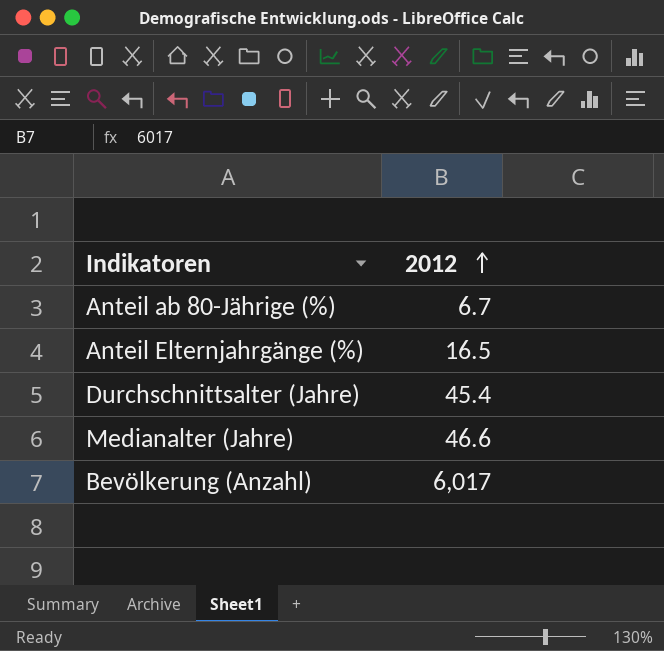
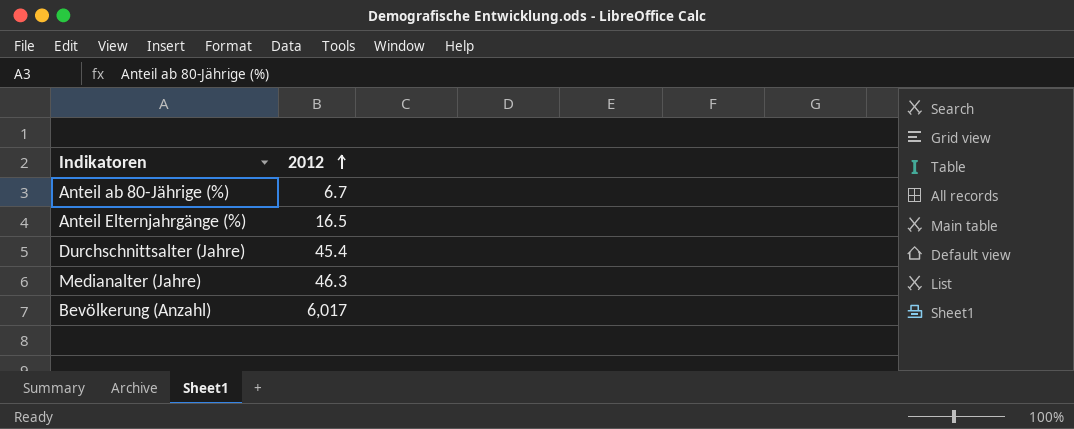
Medianalter (Jahre) | 2012: 46.6 -> 46.3

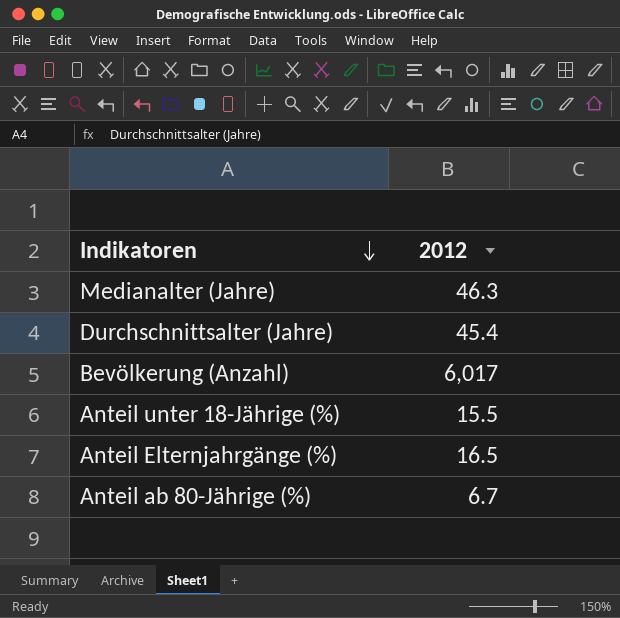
row order: 2012 ascending -> Indikatoren descending
row Anteil unter 18-Jährige (%): none -> 15.5

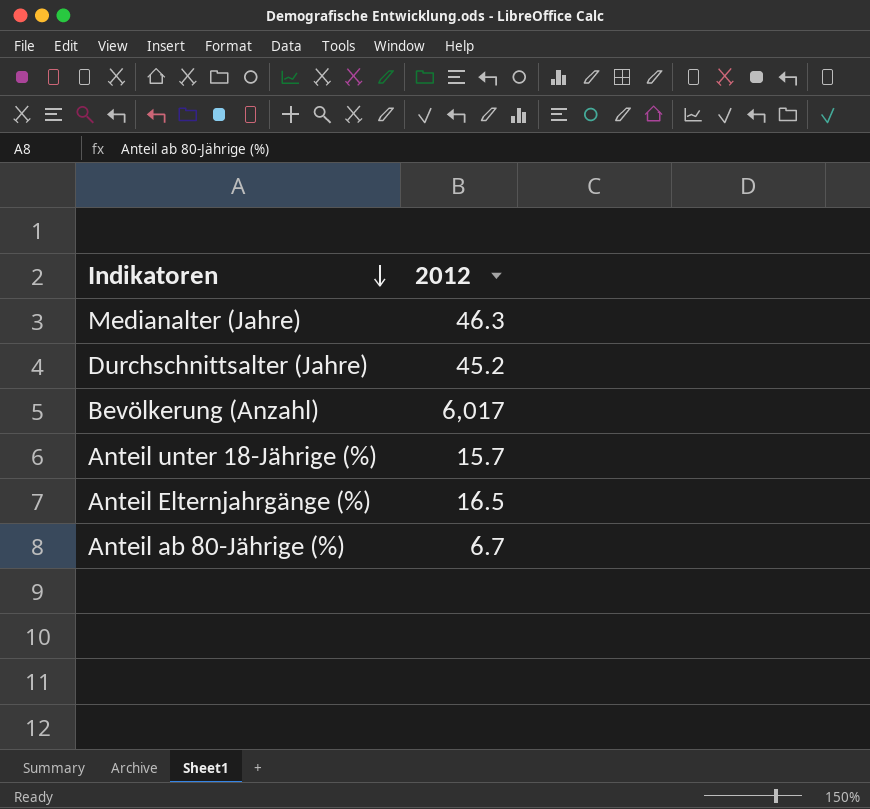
Durchschnittsalter (Jahre) | 2012: 45.4 -> 45.2
Anteil unter 18-Jährige (%) | 2012: 15.5 -> 15.7

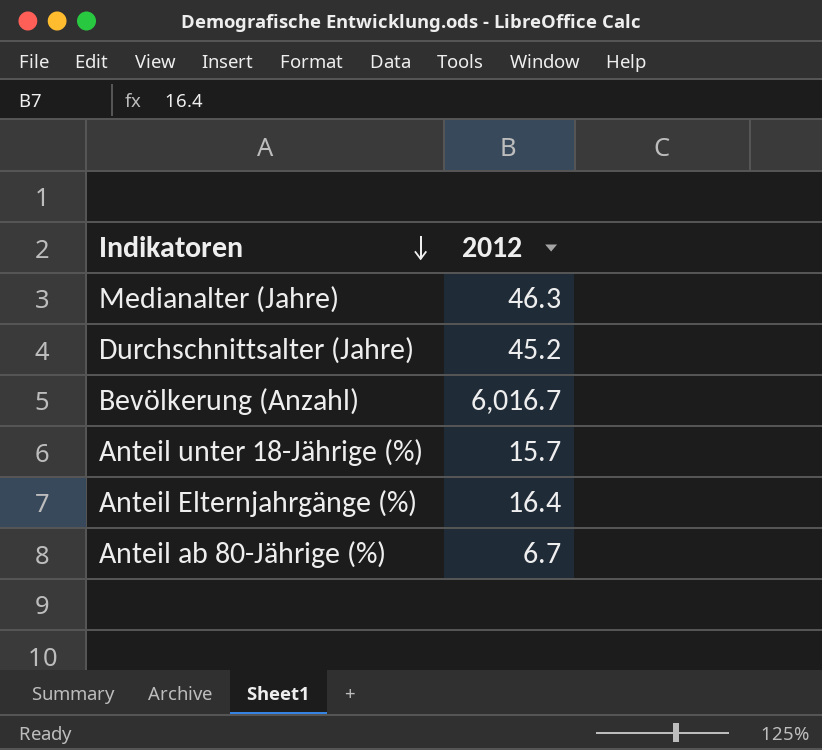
Bevölkerung (Anzahl) | 2012: 6,017 -> 6,016.7
Anteil Elternjahrgänge (%) | 2012: 16.5 -> 16.4

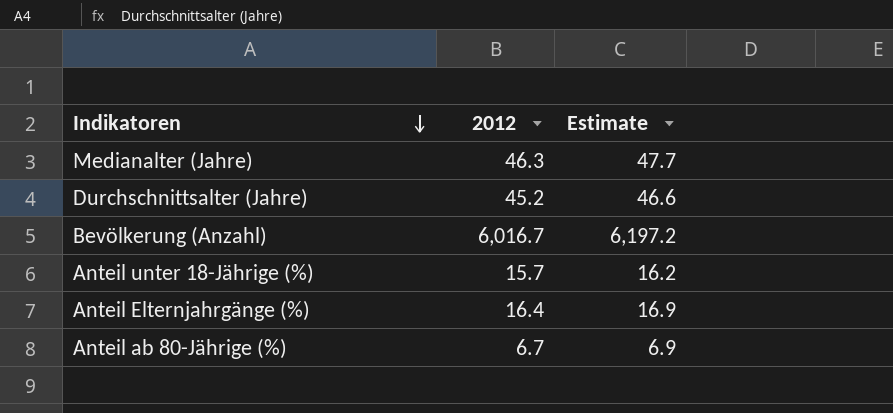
column Estimate | formula: none -> [2012] * 1.03

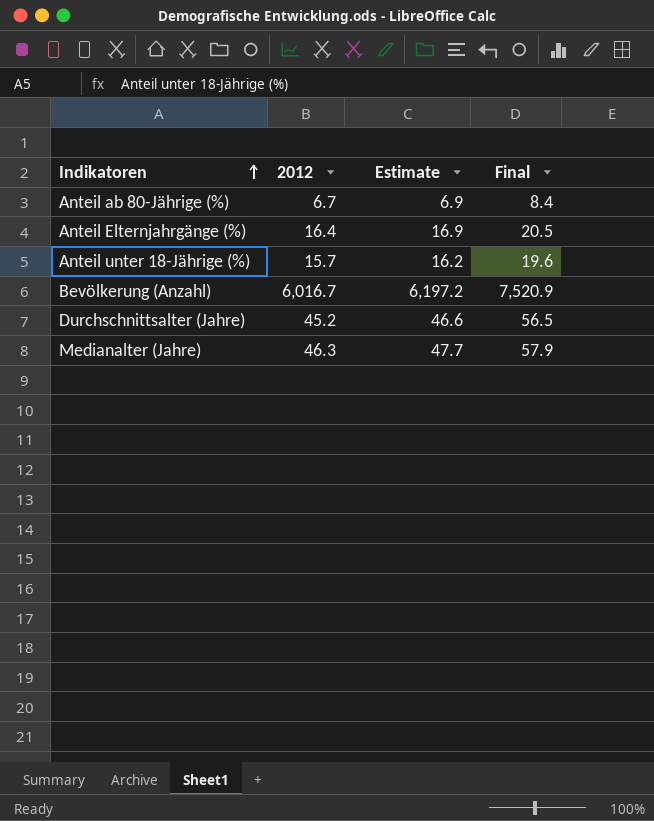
row order: Indikatoren descending -> Indikatoren ascending
column Final | formula: none -> [2012] * 1.25

